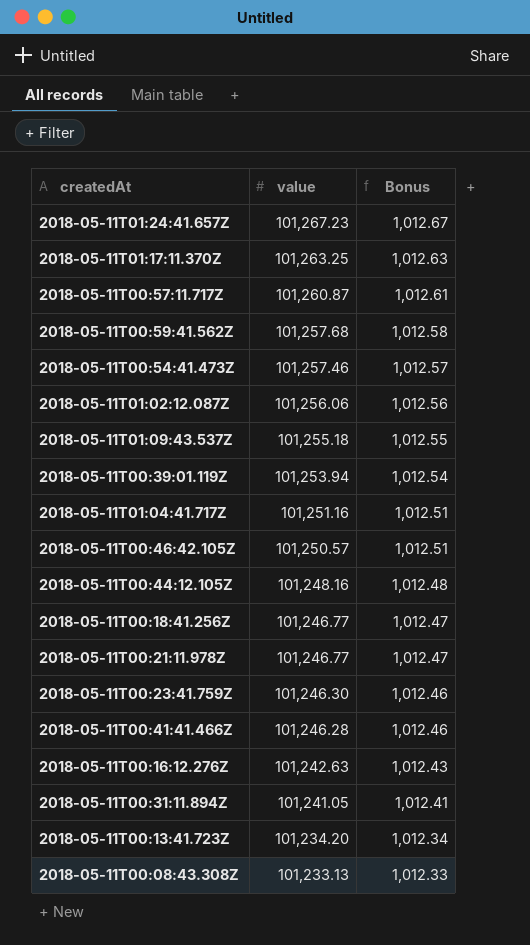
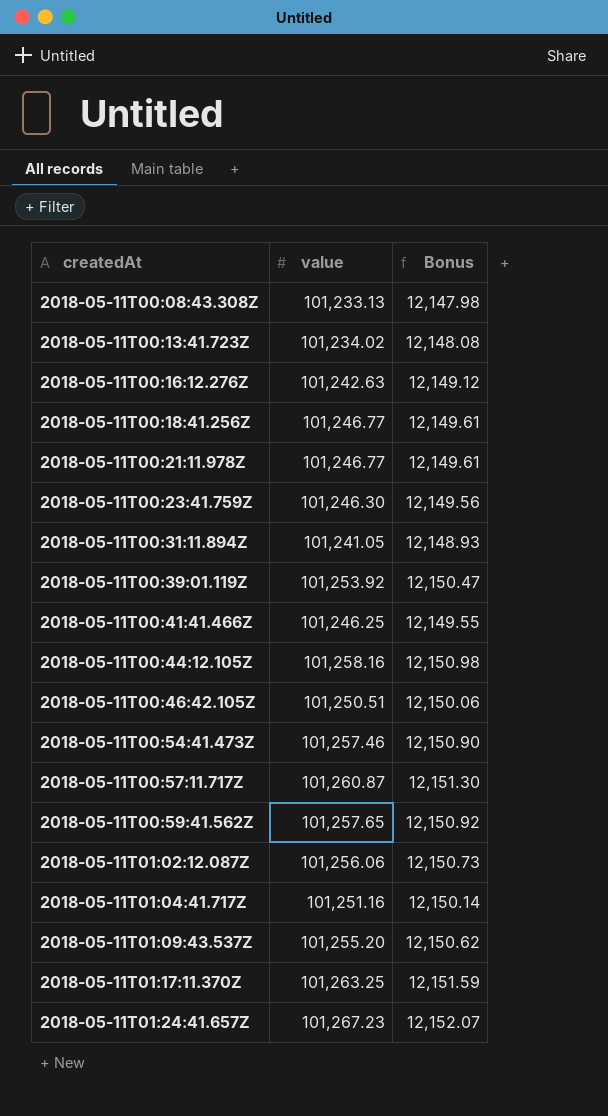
row order: value descending -> createdAt ascending
column Bonus | formula: [value] * 0.01 -> [value] * 0.12
2018-05-11T00:13:41.723Z | value: 101,234.20 -> 101,234.02
2018-05-11T00:39:01.119Z | value: 101,253.94 -> 101,253.92
2018-05-11T00:41:41.466Z | value: 101,246.28 -> 101,246.25
2018-05-11T00:44:12.105Z | value: 101,248.16 -> 101,258.16
2018-05-11T00:46:42.105Z | value: 101,250.57 -> 101,250.51
2018-05-11T00:59:41.562Z | value: 101,257.68 -> 101,257.65
2018-05-11T01:09:43.537Z | value: 101,255.18 -> 101,255.20

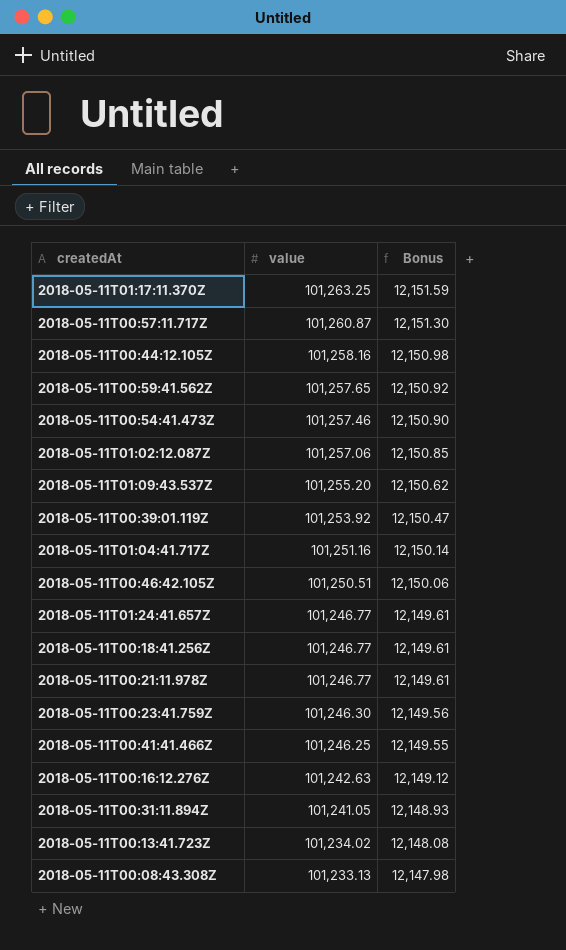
row order: createdAt ascending -> value descending
2018-05-11T01:02:12.087Z | value: 101,256.06 -> 101,257.06
2018-05-11T01:02:12.087Z | Bonus: 12,150.73 -> 12,150.85
2018-05-11T01:24:41.657Z | value: 101,267.23 -> 101,246.77
2018-05-11T01:24:41.657Z | Bonus: 12,152.07 -> 12,149.61

